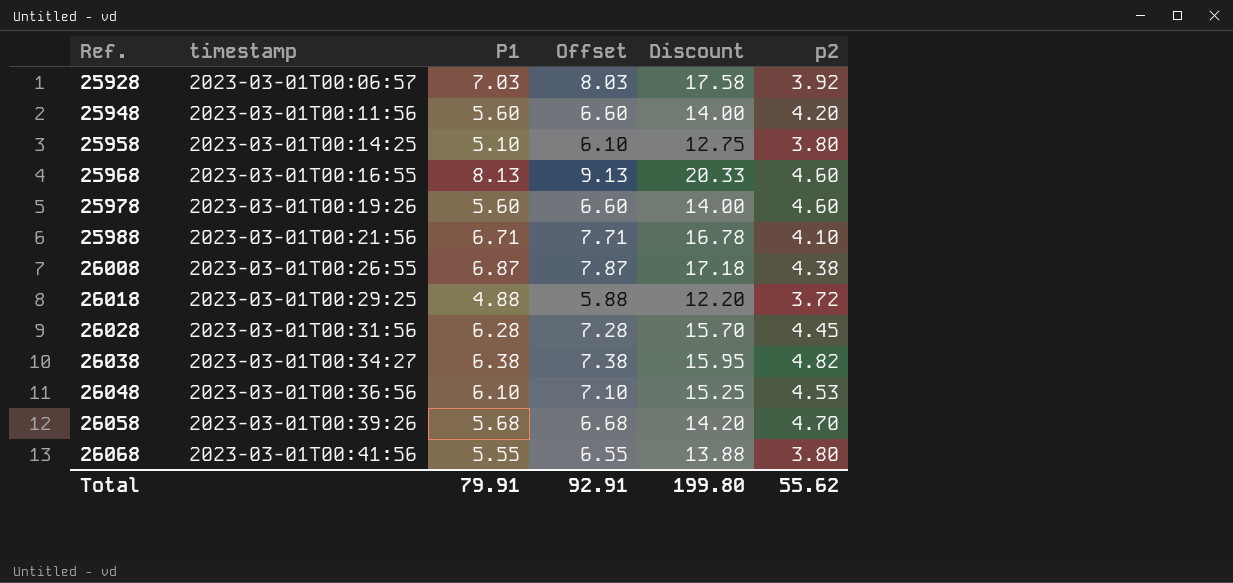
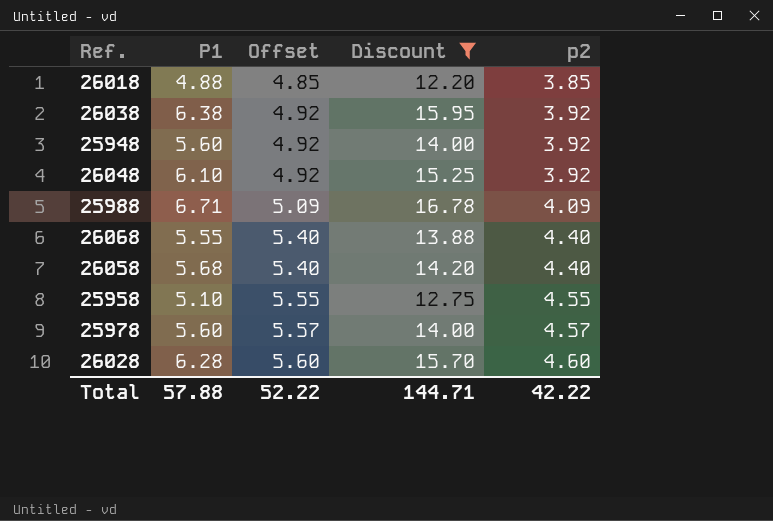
filter: none -> Discount <= 16.78
row order: Ref. ascending -> Offset ascending
column timestamp | position: 2 -> none
column Offset | formula: [P1] + 1 -> [p2] + 1
26018 | p2: 3.72 -> 3.85
26038 | p2: 4.82 -> 3.92
25948 | p2: 4.20 -> 3.92
26048 | p2: 4.53 -> 3.92
25988 | p2: 4.10 -> 4.09
26068 | p2: 3.80 -> 4.40
26058 | p2: 4.70 -> 4.40
25958 | p2: 3.80 -> 4.55
25978 | p2: 4.60 -> 4.57
26028 | p2: 4.45 -> 4.60
Total | P1: 79.91 -> 57.88
Total | Offset: 92.91 -> 52.22
Total | Discount: 199.80 -> 144.71
Total | p2: 55.62 -> 42.22

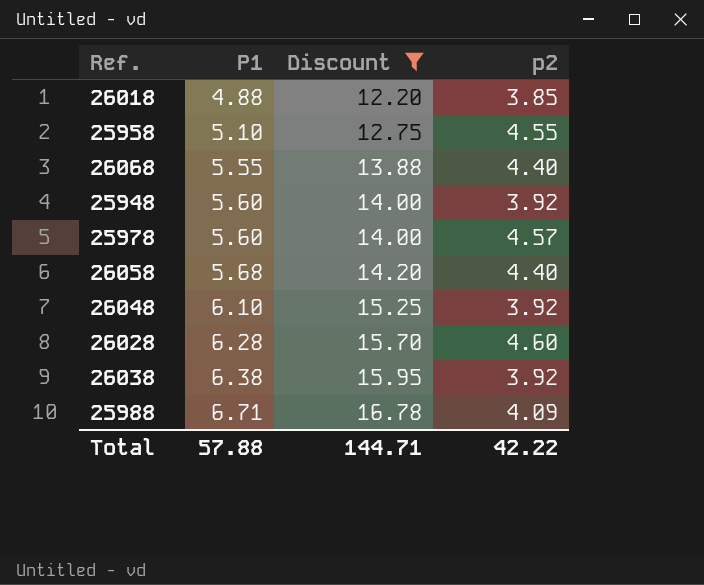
row order: Offset ascending -> P1 ascending
column Offset | formula: [p2] + 1 -> none

